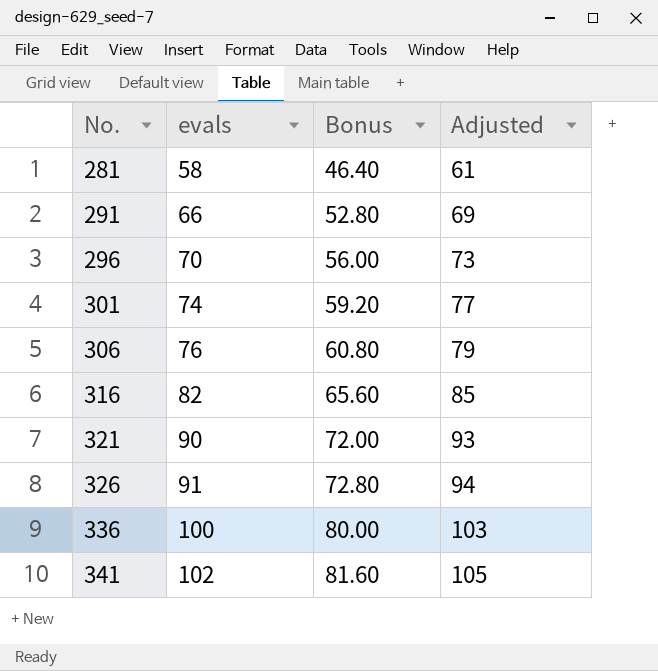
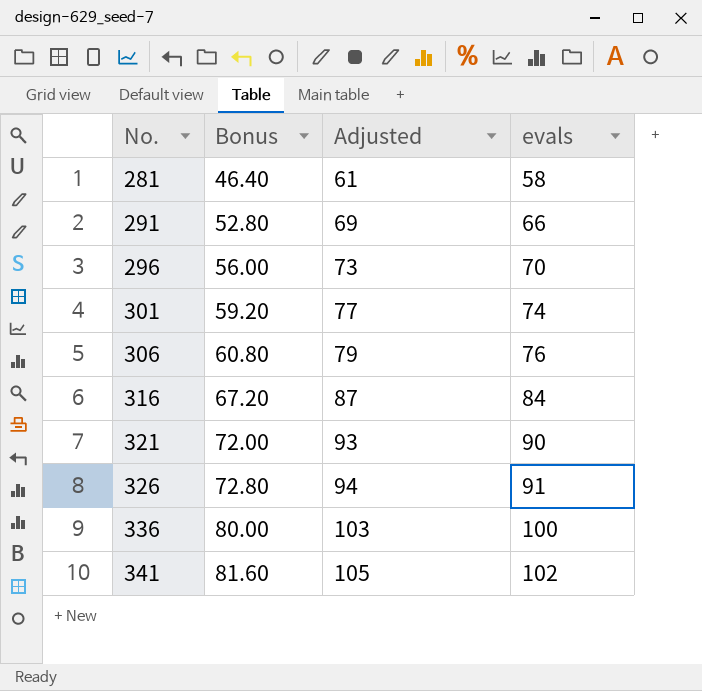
column evals | position: 2 -> 4
316 | Bonus: 65.60 -> 67.20
316 | Adjusted: 85 -> 87
316 | evals: 82 -> 84

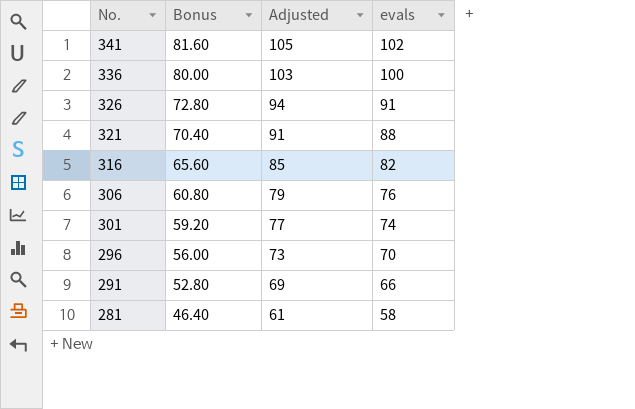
row order: No. ascending -> No. descending
321 | Bonus: 72.00 -> 70.40
321 | Adjusted: 93 -> 91
321 | evals: 90 -> 88
316 | Bonus: 67.20 -> 65.60
316 | Adjusted: 87 -> 85
316 | evals: 84 -> 82

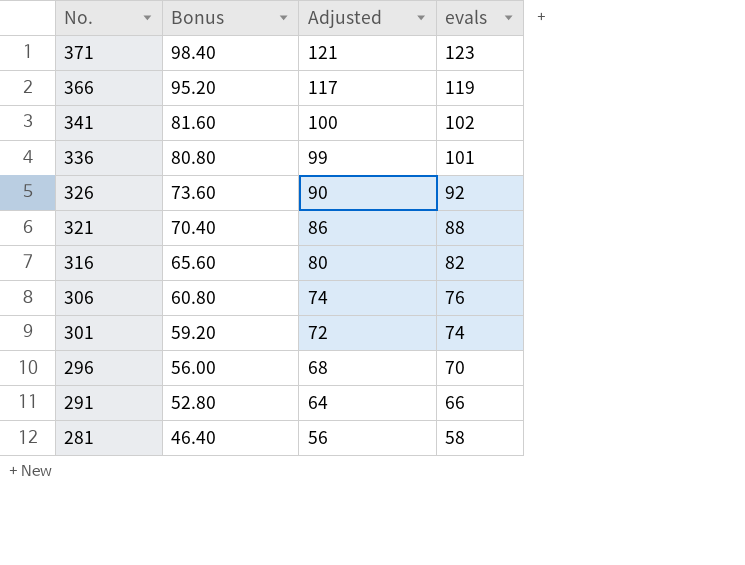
column Adjusted | formula: [evals] + 3 -> [evals] - 2
row 371: none -> 98.40 | 121 | 123
row 366: none -> 95.20 | 117 | 119
336 | Bonus: 80.00 -> 80.80
336 | evals: 100 -> 101
326 | Bonus: 72.80 -> 73.60
326 | evals: 91 -> 92

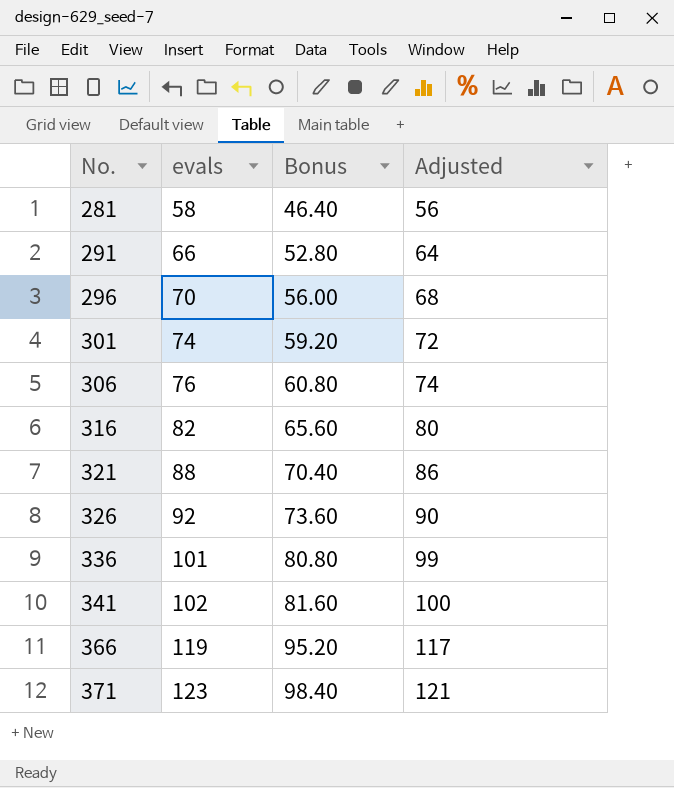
row order: No. descending -> No. ascending
column evals | position: 4 -> 2

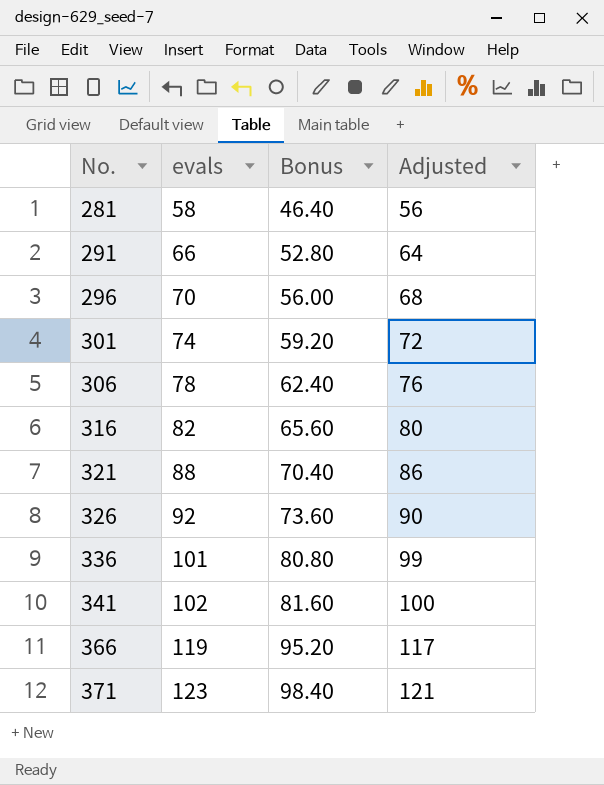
306 | evals: 76 -> 78
306 | Bonus: 60.80 -> 62.40
306 | Adjusted: 74 -> 76

